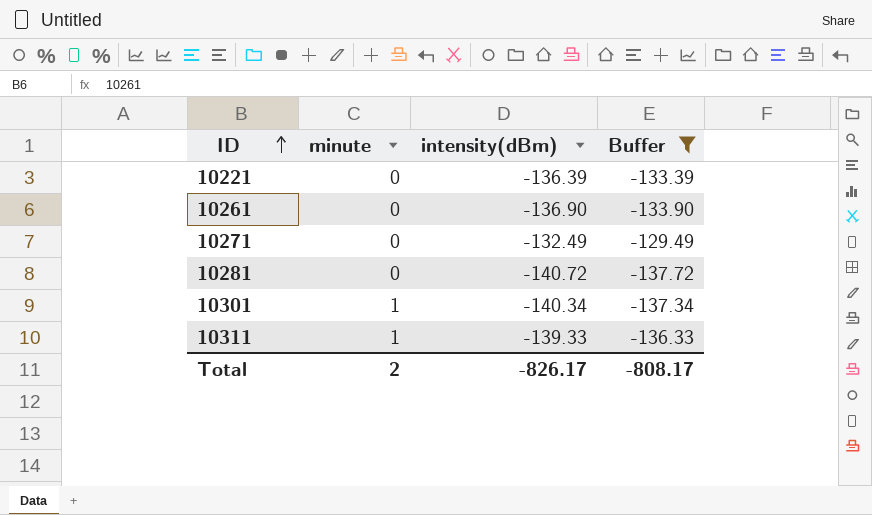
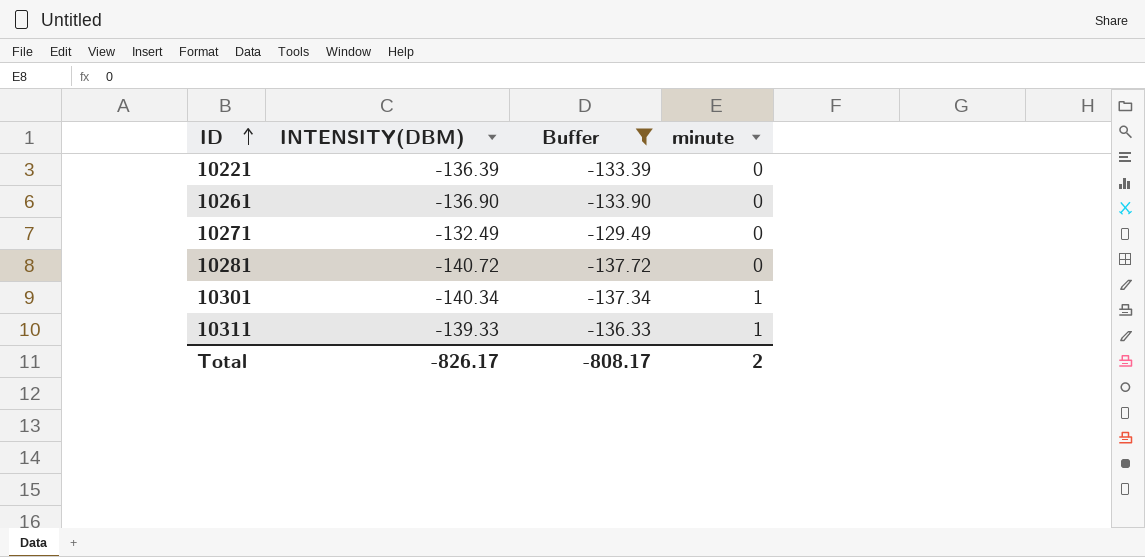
column name: intensity(dBm) -> INTENSITY(DBM)
column minute | position: 2 -> 4

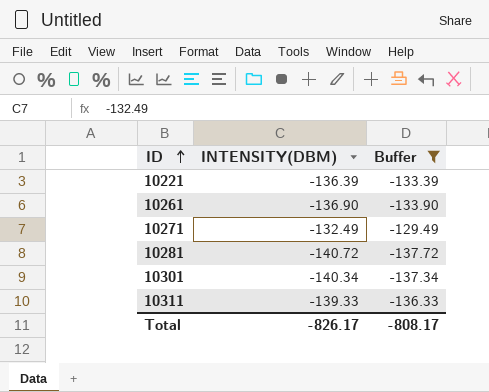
column minute | position: 4 -> none

